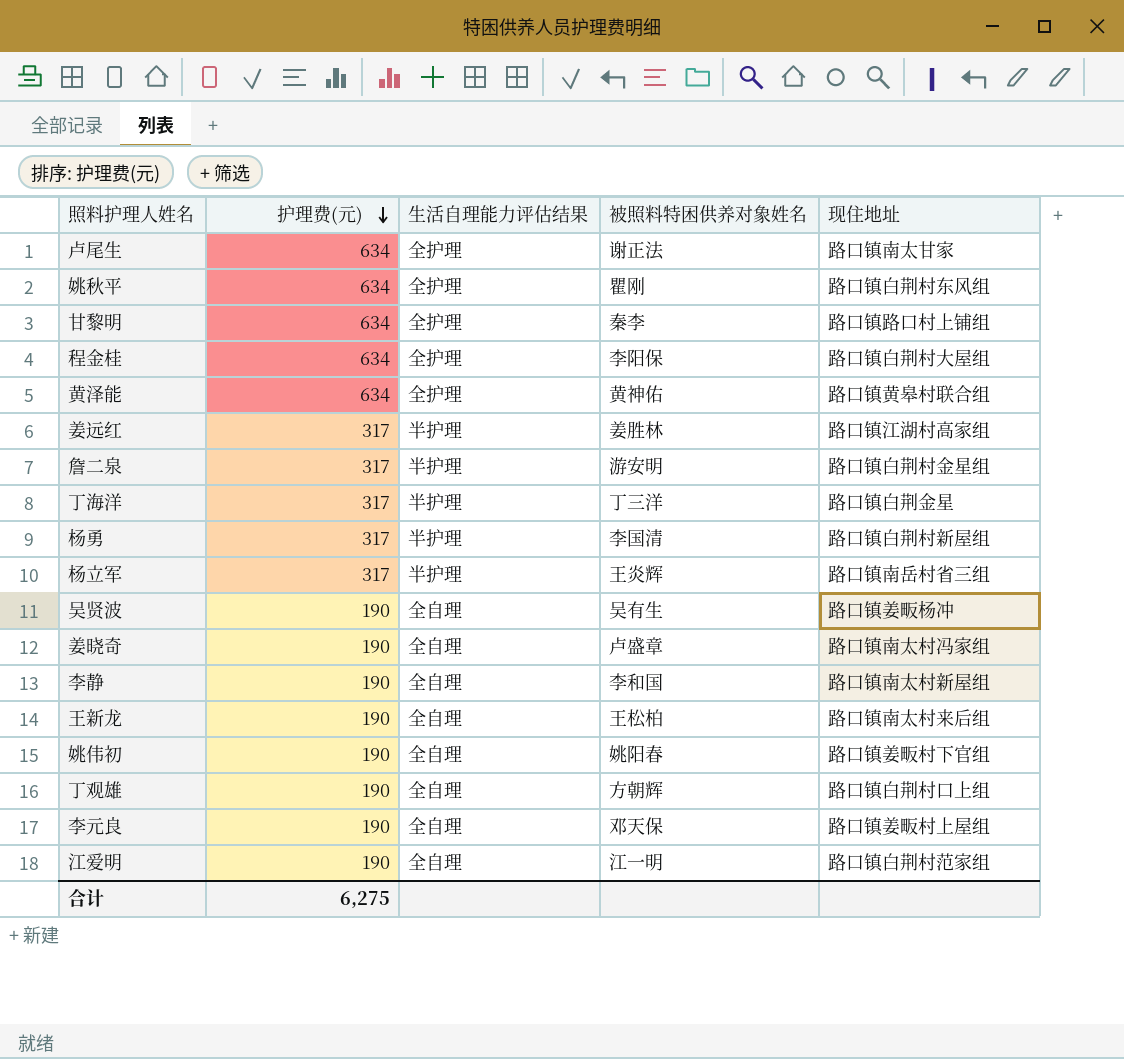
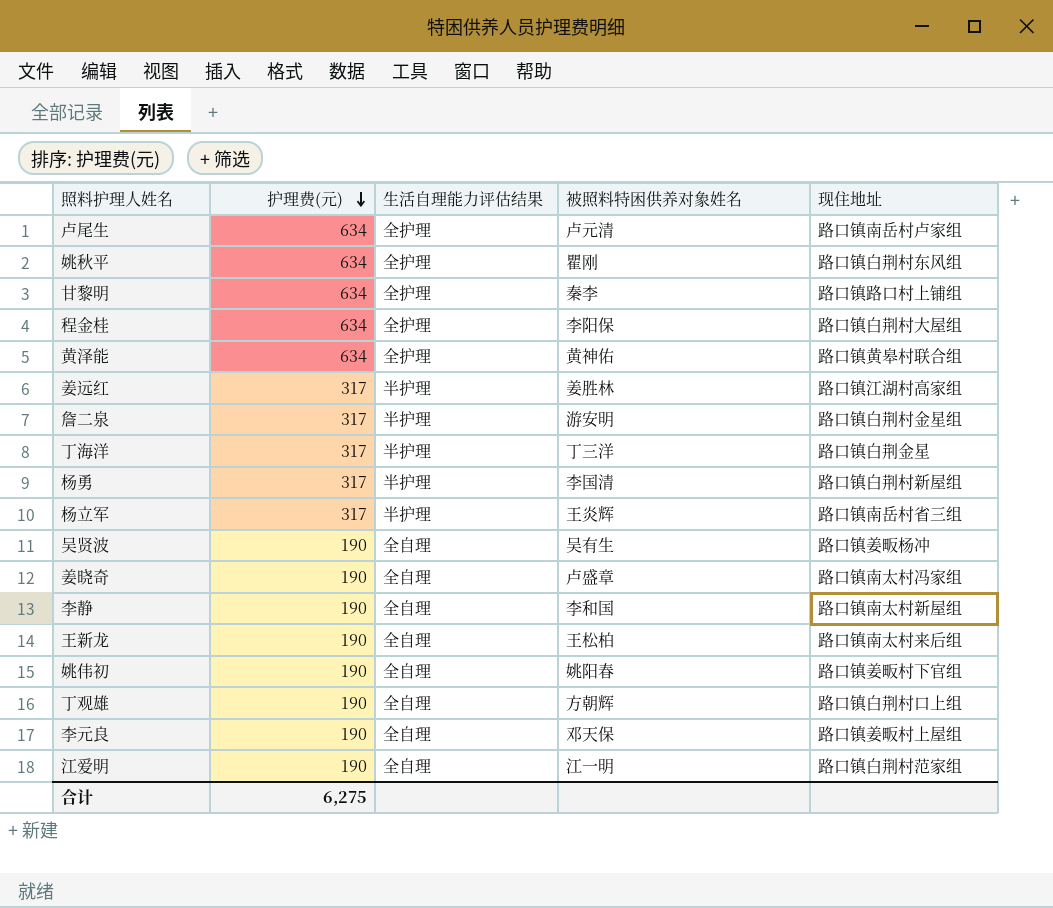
卢尾生 | 被照料特困供养对象姓名: 谢正法 -> 卢元清
卢尾生 | 现住地址: 路口镇南太甘家 -> 路口镇南岳村卢家组

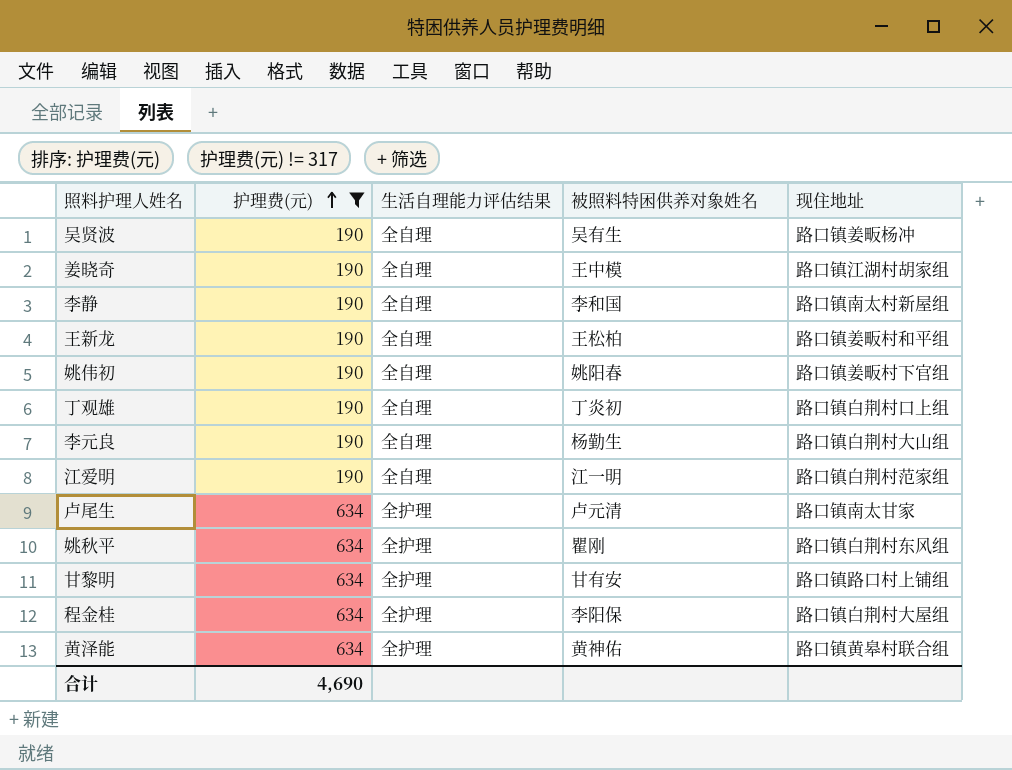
filter: none -> 护理费(元) != 317
row order: 护理费(元) descending -> 护理费(元) ascending
姜晓奇 | 被照料特困供养对象姓名: 卢盛章 -> 王中模
姜晓奇 | 现住地址: 路口镇南太村冯家组 -> 路口镇江湖村胡家组
王新龙 | 现住地址: 路口镇南太村来后组 -> 路口镇姜畈村和平组
丁观雄 | 被照料特困供养对象姓名: 方朝辉 -> 丁炎初
李元良 | 被照料特困供养对象姓名: 邓天保 -> 杨勤生
李元良 | 现住地址: 路口镇姜畈村上屋组 -> 路口镇白荆村大山组
卢尾生 | 现住地址: 路口镇南岳村卢家组 -> 路口镇南太甘家
甘黎明 | 被照料特困供养对象姓名: 秦李 -> 甘有安
合计 | 护理费(元): 6,275 -> 4,690

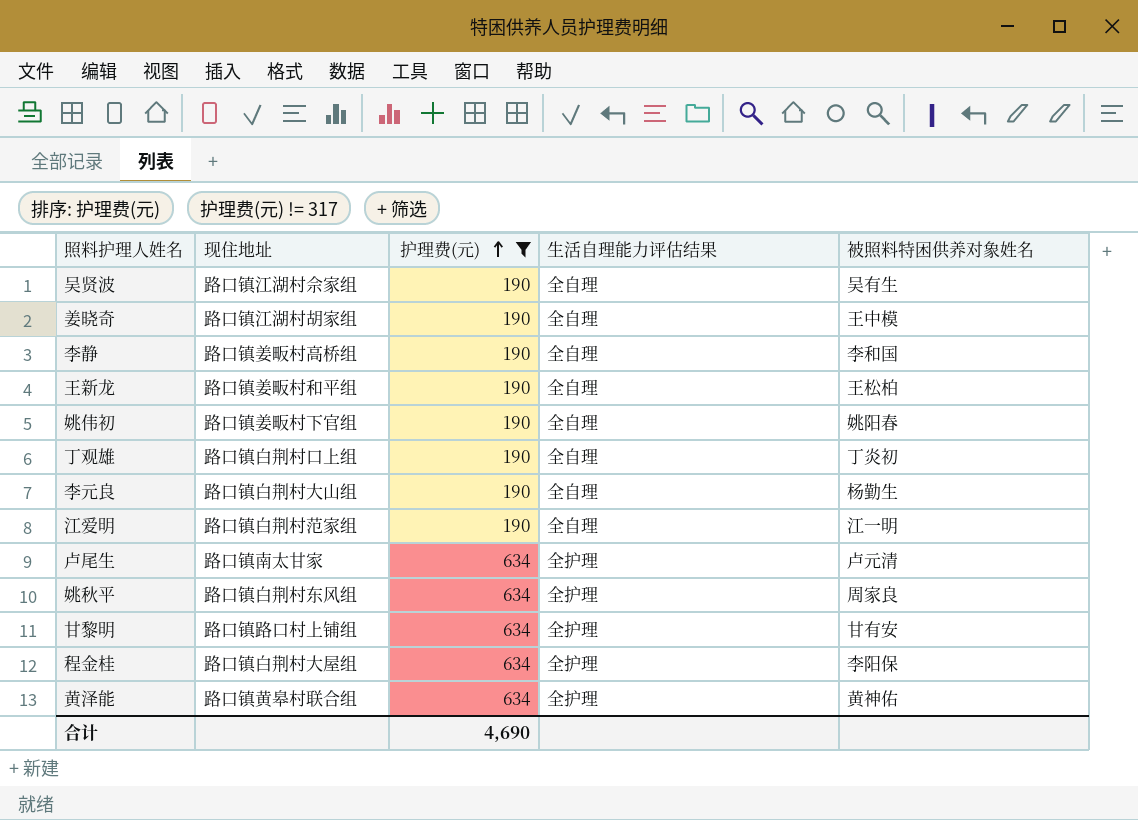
column 现住地址 | position: 5 -> 2
吴贤波 | 现住地址: 路口镇姜畈杨冲 -> 路口镇江湖村佘家组
李静 | 现住地址: 路口镇南太村新屋组 -> 路口镇姜畈村高桥组
姚秋平 | 被照料特困供养对象姓名: 瞿刚 -> 周家良

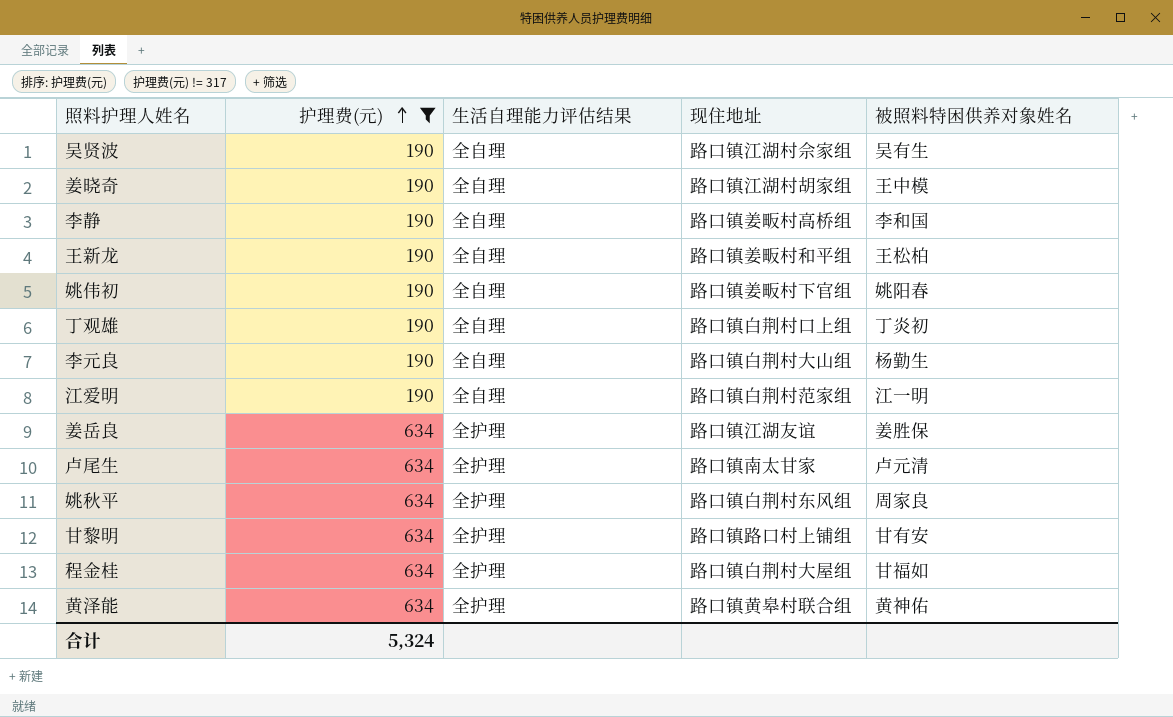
column 现住地址 | position: 2 -> 4
row 姜岳良: none -> 634 | 全护理 | 路口镇江湖友谊 | 姜胜保
程金桂 | 被照料特困供养对象姓名: 李阳保 -> 甘福如
合计 | 护理费(元): 4,690 -> 5,324

